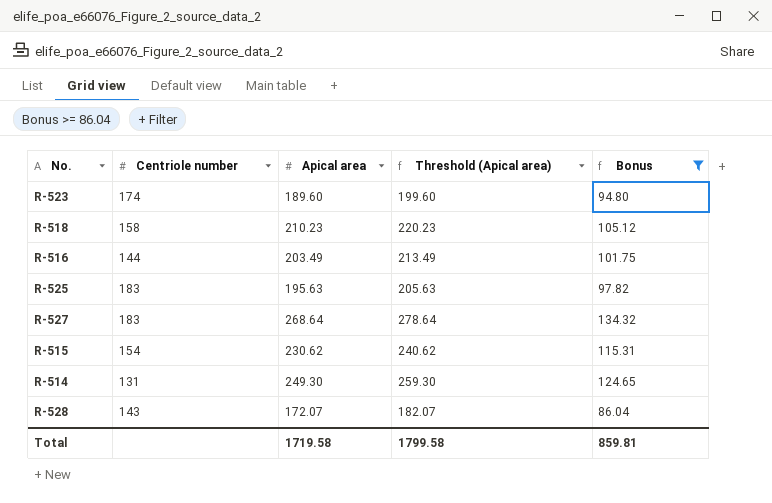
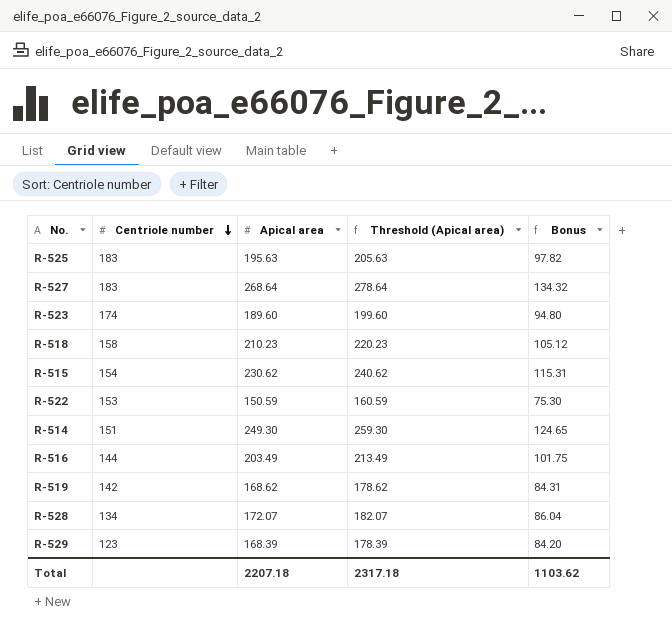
filter: Bonus >= 86.04 -> none
row order: none -> Centriole number descending
R-514 | Centriole number: 131 -> 151
R-528 | Centriole number: 143 -> 134
Total | Apical area: 1719.58 -> 2207.18
Total | Threshold (Apical area): 1799.58 -> 2317.18
Total | Bonus: 859.81 -> 1103.62

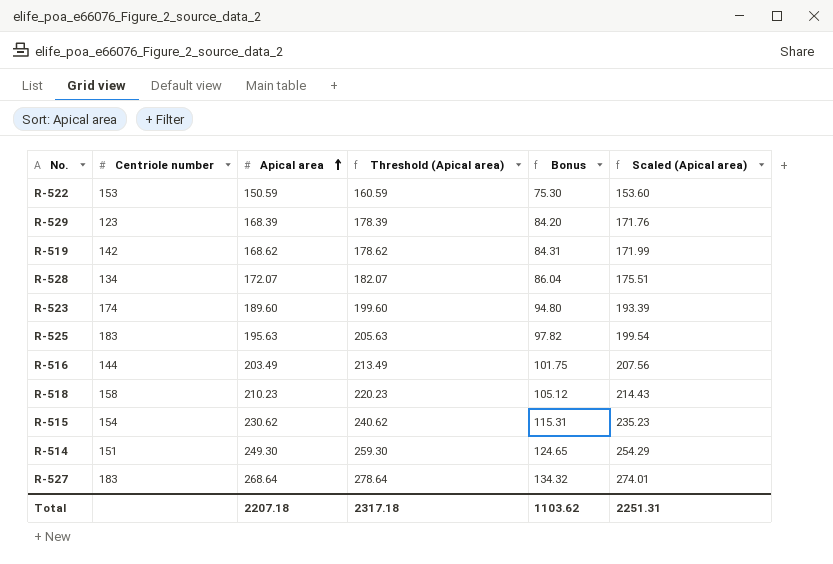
row order: Centriole number descending -> Apical area ascending
column Scaled (Apical area) | formula: none -> [Apical area] * 1.02

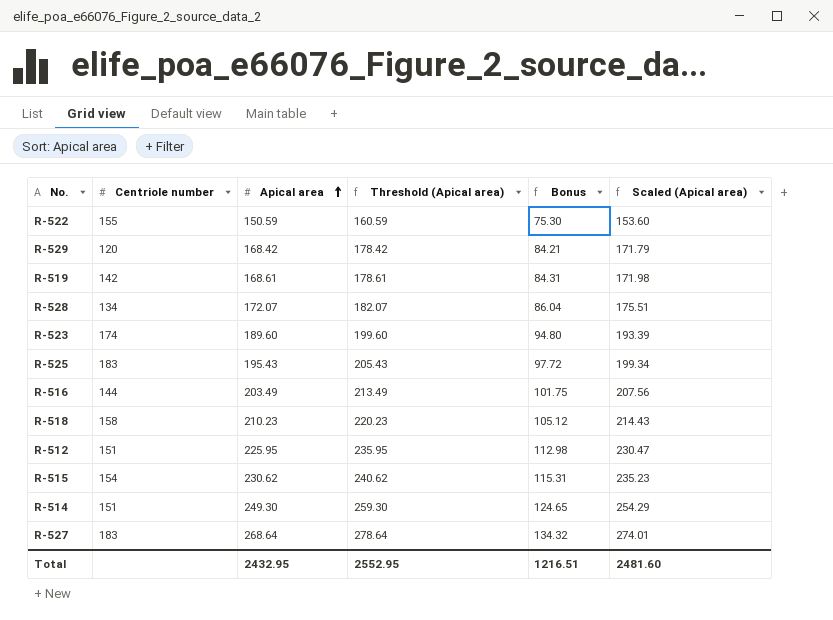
R-522 | Centriole number: 153 -> 155
R-529 | Centriole number: 123 -> 120
R-529 | Apical area: 168.39 -> 168.42
R-529 | Threshold (Apical area): 178.39 -> 178.42
R-529 | Bonus: 84.20 -> 84.21
R-529 | Scaled (Apical area): 171.76 -> 171.79
R-519 | Apical area: 168.62 -> 168.61
R-519 | Threshold (Apical area): 178.62 -> 178.61
R-519 | Scaled (Apical area): 171.99 -> 171.98
R-525 | Apical area: 195.63 -> 195.43
R-525 | Threshold (Apical area): 205.63 -> 205.43
R-525 | Bonus: 97.82 -> 97.72
R-525 | Scaled (Apical area): 199.54 -> 199.34
row R-512: none -> 151 | 225.95 | 235.95 | 112.98 | 230.47
Total | Apical area: 2207.18 -> 2432.95
Total | Threshold (Apical area): 2317.18 -> 2552.95
Total | Bonus: 1103.62 -> 1216.51
Total | Scaled (Apical area): 2251.31 -> 2481.60

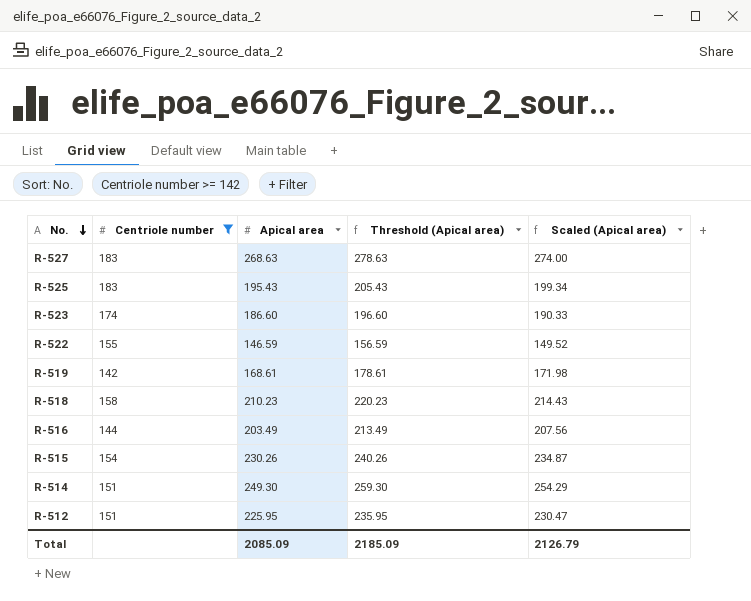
filter: none -> Centriole number >= 142
row order: Apical area ascending -> No. descending
column Bonus | formula: [Apical area] * 0.5 -> none
R-527 | Apical area: 268.64 -> 268.63
R-527 | Threshold (Apical area): 278.64 -> 278.63
R-527 | Scaled (Apical area): 274.01 -> 274.00
R-523 | Apical area: 189.60 -> 186.60
R-523 | Threshold (Apical area): 199.60 -> 196.60
R-523 | Scaled (Apical area): 193.39 -> 190.33
R-522 | Apical area: 150.59 -> 146.59
R-522 | Threshold (Apical area): 160.59 -> 156.59
R-522 | Scaled (Apical area): 153.60 -> 149.52
R-515 | Apical area: 230.62 -> 230.26
R-515 | Threshold (Apical area): 240.62 -> 240.26
R-515 | Scaled (Apical area): 235.23 -> 234.87
Total | Apical area: 2432.95 -> 2085.09
Total | Threshold (Apical area): 2552.95 -> 2185.09
Total | Scaled (Apical area): 2481.60 -> 2126.79

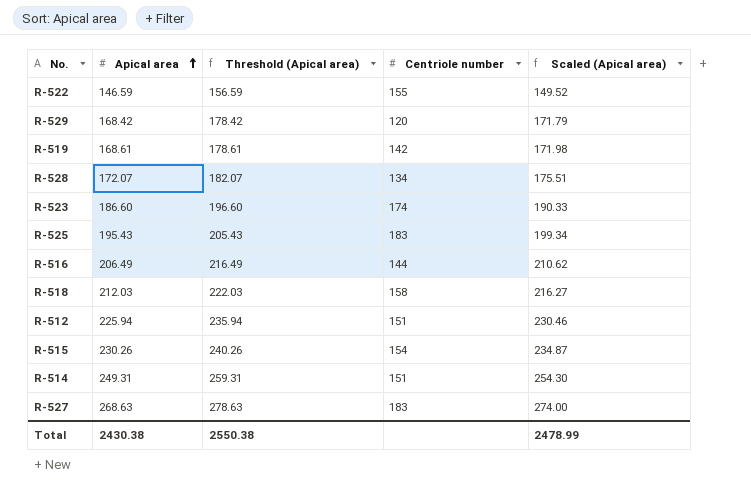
filter: Centriole number >= 142 -> none
row order: No. descending -> Apical area ascending
column Centriole number | position: 2 -> 4
R-516 | Apical area: 203.49 -> 206.49
R-516 | Threshold (Apical area): 213.49 -> 216.49
R-516 | Scaled (Apical area): 207.56 -> 210.62
R-518 | Apical area: 210.23 -> 212.03
R-518 | Threshold (Apical area): 220.23 -> 222.03
R-518 | Scaled (Apical area): 214.43 -> 216.27
R-512 | Apical area: 225.95 -> 225.94
R-512 | Threshold (Apical area): 235.95 -> 235.94
R-512 | Scaled (Apical area): 230.47 -> 230.46
R-514 | Apical area: 249.30 -> 249.31
R-514 | Threshold (Apical area): 259.30 -> 259.31
R-514 | Scaled (Apical area): 254.29 -> 254.30
Total | Apical area: 2085.09 -> 2430.38
Total | Threshold (Apical area): 2185.09 -> 2550.38
Total | Scaled (Apical area): 2126.79 -> 2478.99

